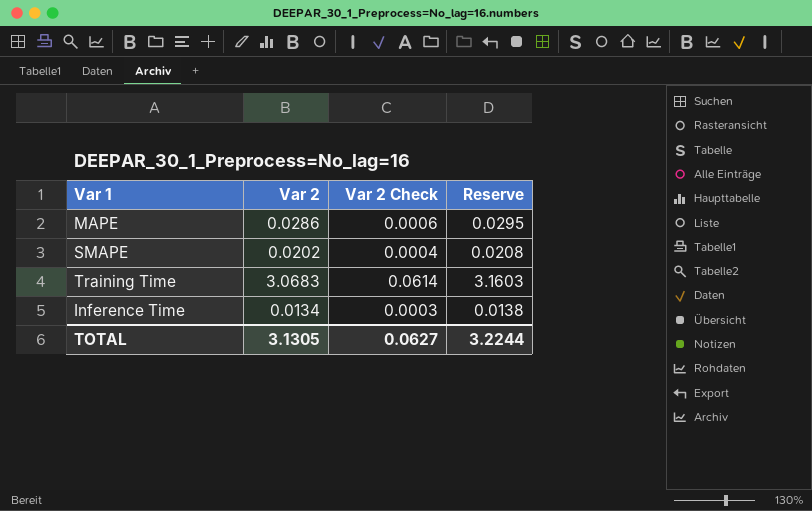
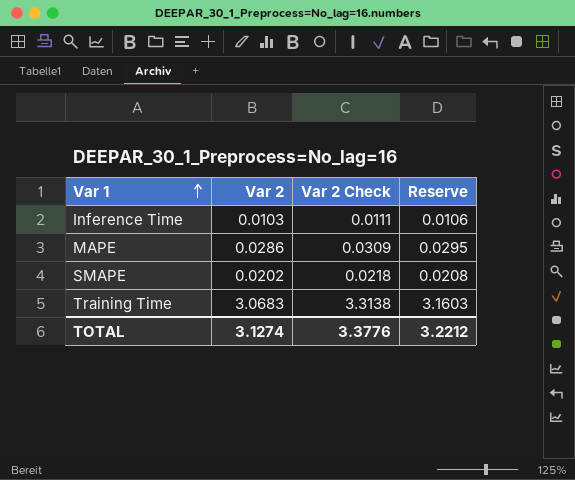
row order: none -> Var 1 ascending
column Var 2 Check | formula: [Var 2] * 0.02 -> [Var 2] * 1.08
Inference Time | Var 2: 0.0134 -> 0.0103
Inference Time | Reserve: 0.0138 -> 0.0106
TOTAL | Var 2: 3.1305 -> 3.1274
TOTAL | Var 2 Check: 0.0627 -> 3.3776
TOTAL | Reserve: 3.2244 -> 3.2212

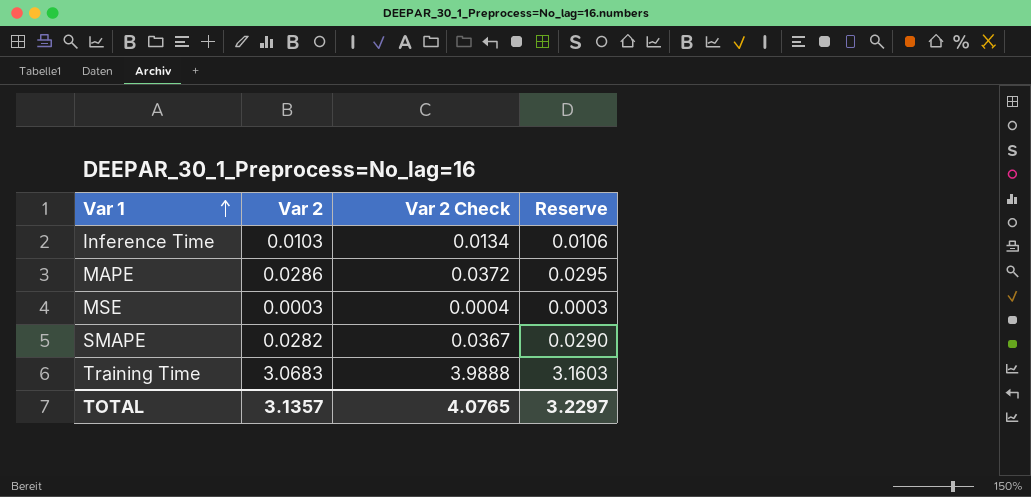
column Var 2 Check | formula: [Var 2] * 1.08 -> [Var 2] * 1.3
row MSE: none -> 0.0003 | 0.0004 | 0.0003
SMAPE | Var 2: 0.0202 -> 0.0282
SMAPE | Reserve: 0.0208 -> 0.0290
TOTAL | Var 2: 3.1274 -> 3.1357
TOTAL | Var 2 Check: 3.3776 -> 4.0765
TOTAL | Reserve: 3.2212 -> 3.2297

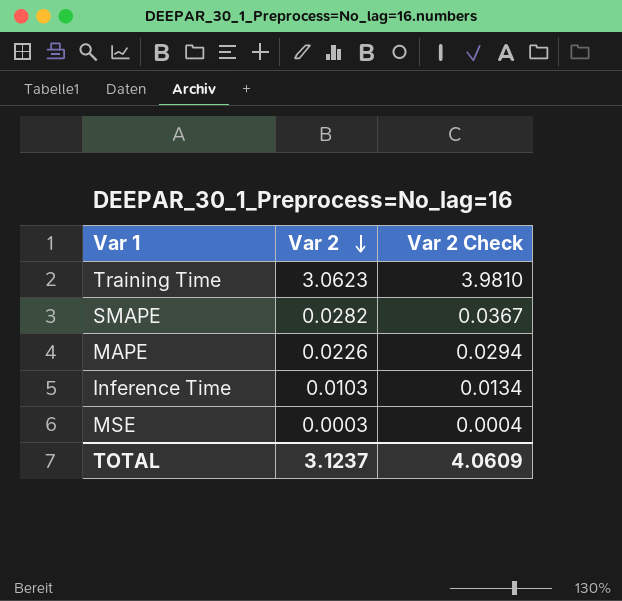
row order: Var 1 ascending -> Var 2 descending
column Reserve | formula: [Var 2] * 1.03 -> none
Training Time | Var 2: 3.0683 -> 3.0623
Training Time | Var 2 Check: 3.9888 -> 3.9810
MAPE | Var 2: 0.0286 -> 0.0226
MAPE | Var 2 Check: 0.0372 -> 0.0294
TOTAL | Var 2: 3.1357 -> 3.1237
TOTAL | Var 2 Check: 4.0765 -> 4.0609

